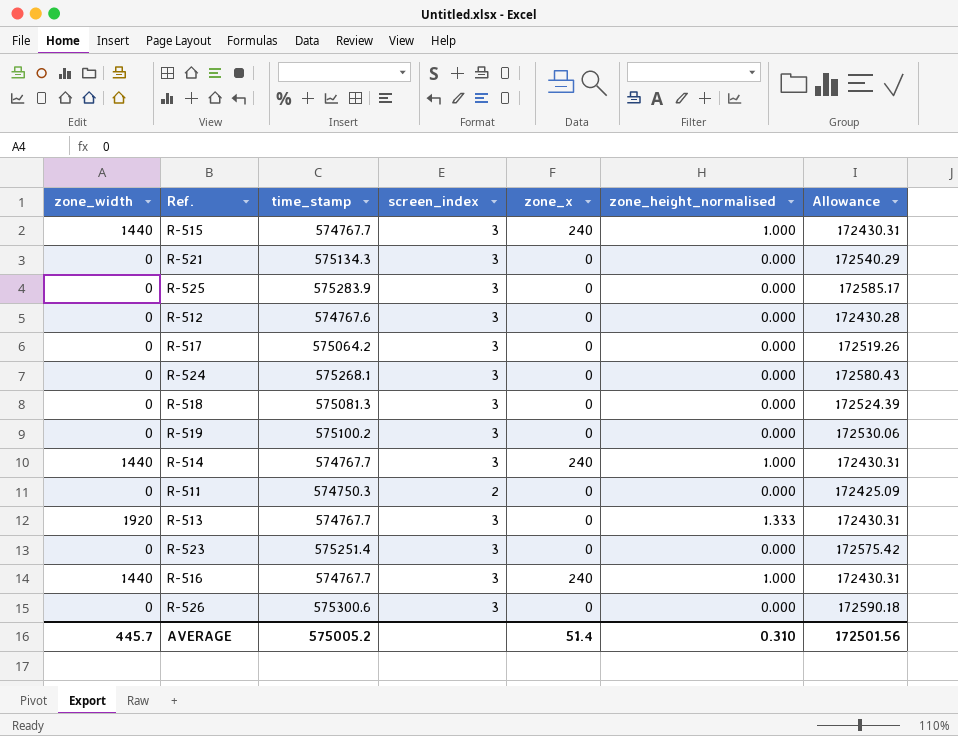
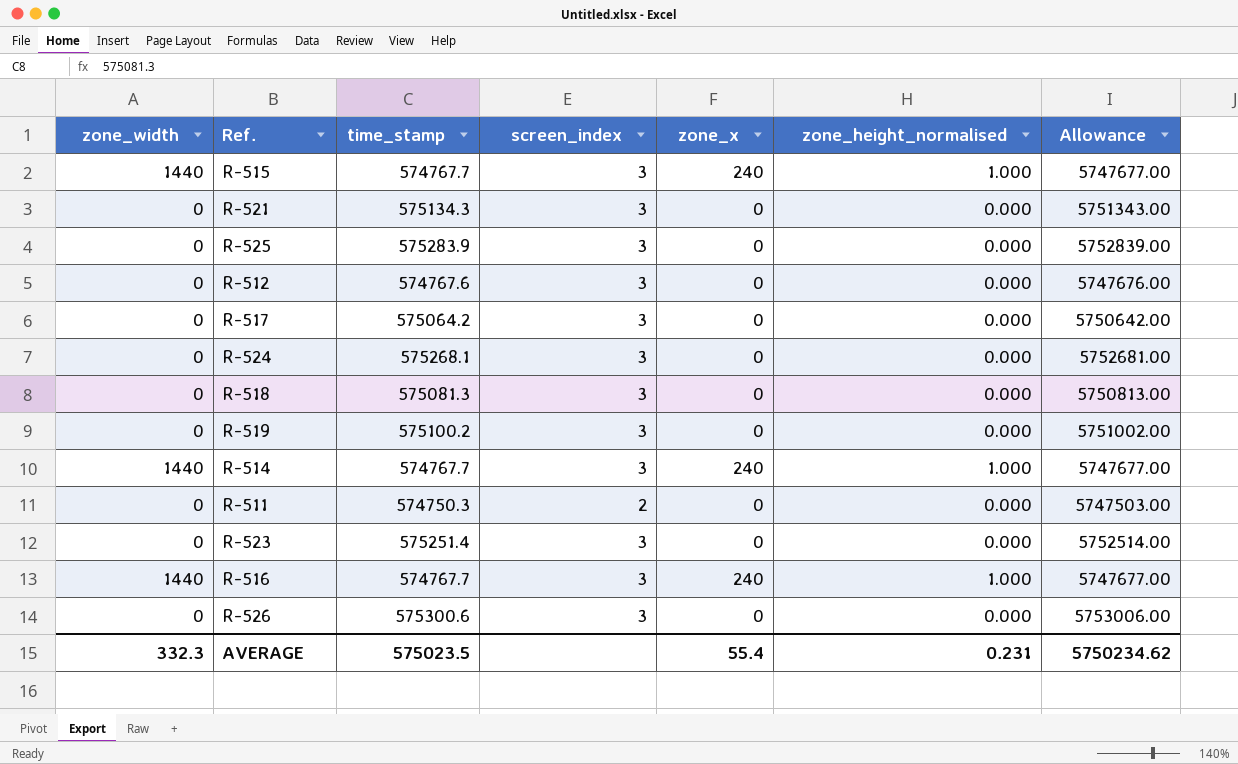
column Allowance | formula: [time_stamp] * 0.3 -> [time_stamp] * 10
row R-513: 1920 | 574767.7 | 3 | 0 | 1.333 | 172430.31 -> none
AVERAGE | zone_width: 445.7 -> 332.3
AVERAGE | time_stamp: 575005.2 -> 575023.5
AVERAGE | zone_x: 51.4 -> 55.4
AVERAGE | zone_height_normalised: 0.310 -> 0.231
AVERAGE | Allowance: 172501.56 -> 5750234.62

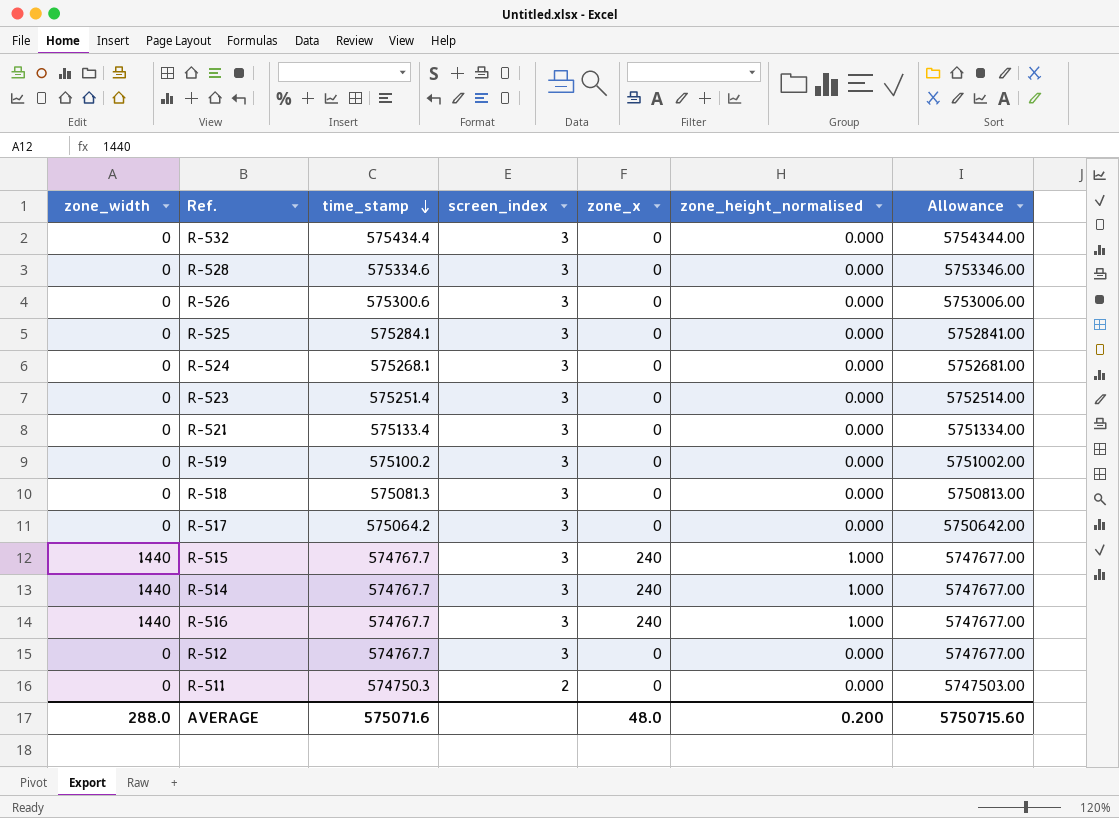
row order: none -> time_stamp descending
row R-532: none -> 0 | 575434.4 | 3 | 0 | 0.000 | 5754344.00
row R-528: none -> 0 | 575334.6 | 3 | 0 | 0.000 | 5753346.00
R-525 | time_stamp: 575283.9 -> 575284.1
R-525 | Allowance: 5752839.00 -> 5752841.00
R-521 | time_stamp: 575134.3 -> 575133.4
R-521 | Allowance: 5751343.00 -> 5751334.00
R-512 | time_stamp: 574767.6 -> 574767.7
R-512 | Allowance: 5747676.00 -> 5747677.00
AVERAGE | zone_width: 332.3 -> 288.0
AVERAGE | time_stamp: 575023.5 -> 575071.6
AVERAGE | zone_x: 55.4 -> 48.0
AVERAGE | zone_height_normalised: 0.231 -> 0.200
AVERAGE | Allowance: 5750234.62 -> 5750715.60

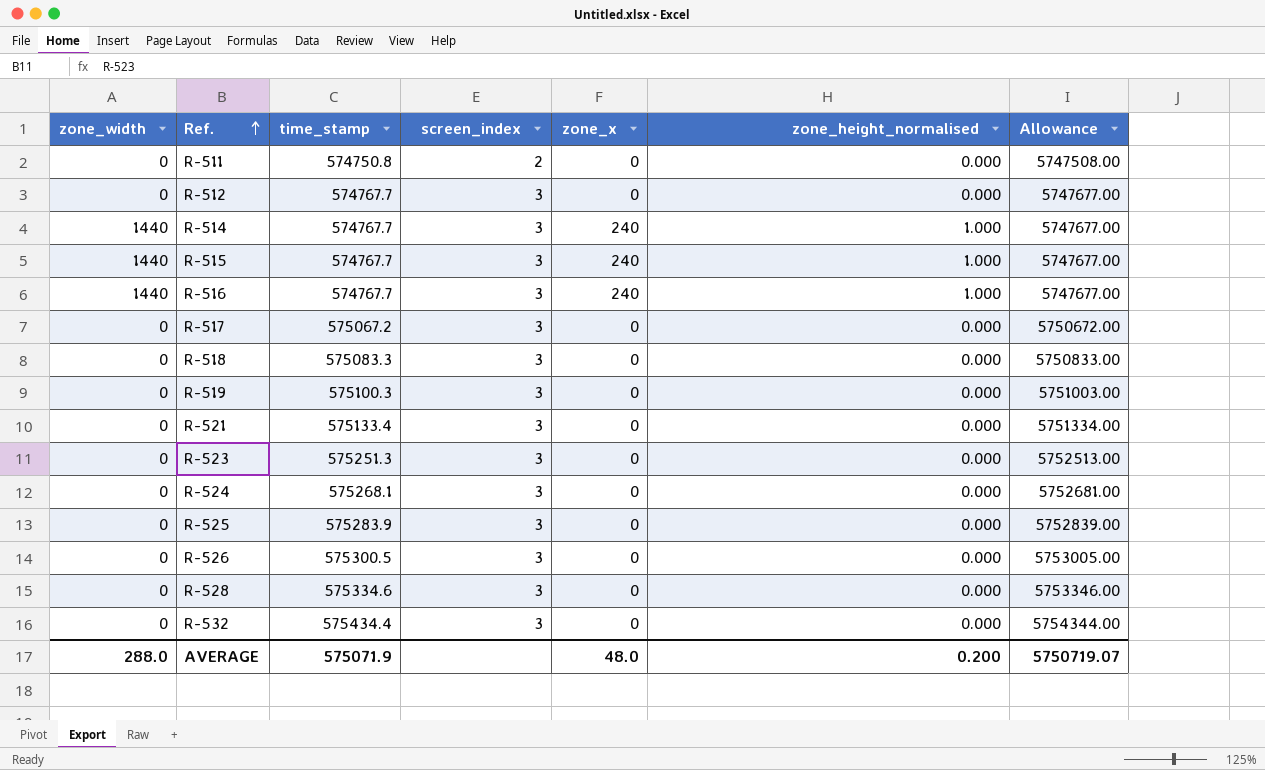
row order: time_stamp descending -> Ref. ascending
R-511 | time_stamp: 574750.3 -> 574750.8
R-511 | Allowance: 5747503.00 -> 5747508.00
R-517 | time_stamp: 575064.2 -> 575067.2
R-517 | Allowance: 5750642.00 -> 5750672.00
R-518 | time_stamp: 575081.3 -> 575083.3
R-518 | Allowance: 5750813.00 -> 5750833.00
R-519 | time_stamp: 575100.2 -> 575100.3
R-519 | Allowance: 5751002.00 -> 5751003.00
R-523 | time_stamp: 575251.4 -> 575251.3
R-523 | Allowance: 5752514.00 -> 5752513.00
R-525 | time_stamp: 575284.1 -> 575283.9
R-525 | Allowance: 5752841.00 -> 5752839.00
R-526 | time_stamp: 575300.6 -> 575300.5
R-526 | Allowance: 5753006.00 -> 5753005.00
AVERAGE | time_stamp: 575071.6 -> 575071.9
AVERAGE | Allowance: 5750715.60 -> 5750719.07

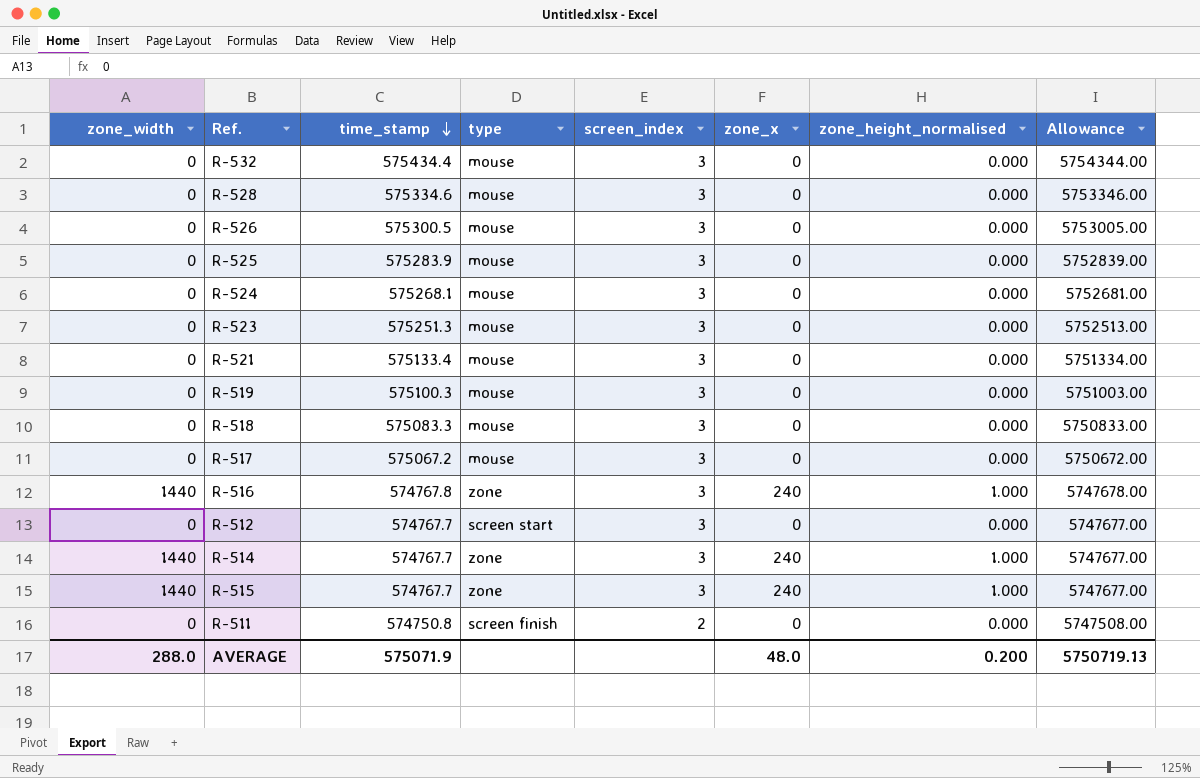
row order: Ref. ascending -> time_stamp descending
column type | position: none -> 4
R-516 | time_stamp: 574767.7 -> 574767.8
R-516 | Allowance: 5747677.00 -> 5747678.00
AVERAGE | Allowance: 5750719.07 -> 5750719.13

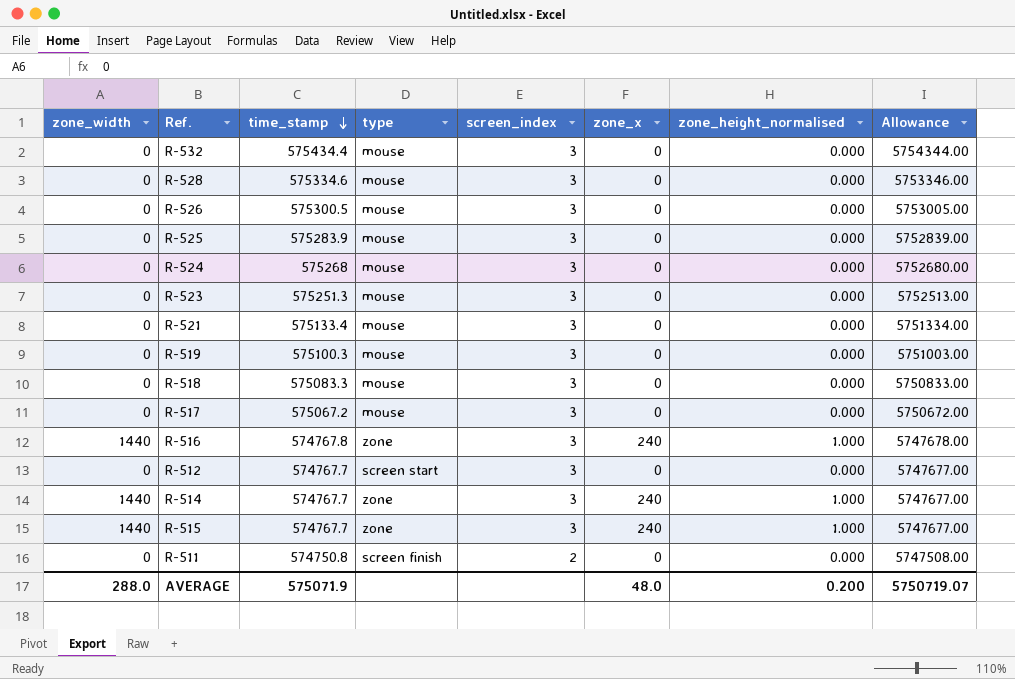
R-524 | time_stamp: 575268.1 -> 575268
R-524 | Allowance: 5752681.00 -> 5752680.00
AVERAGE | Allowance: 5750719.13 -> 5750719.07

